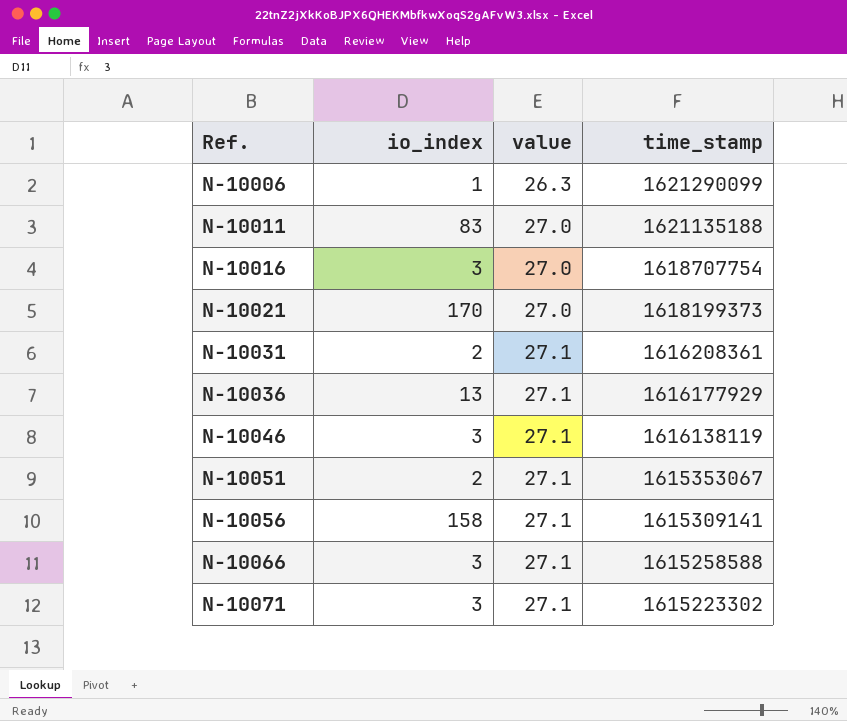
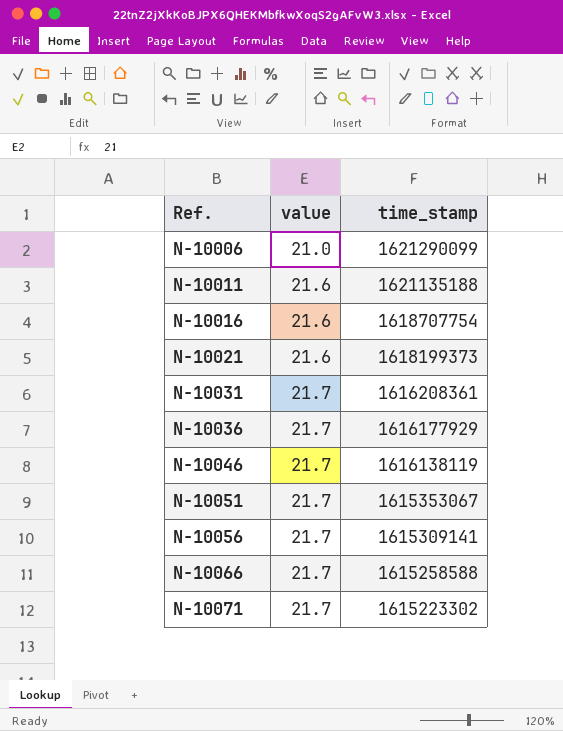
column io_index | position: 2 -> none
N-10006 | value: 26.3 -> 21.0
N-10011 | value: 27.0 -> 21.6
N-10016 | value: 27.0 -> 21.6
N-10021 | value: 27.0 -> 21.6
N-10031 | value: 27.1 -> 21.7
N-10036 | value: 27.1 -> 21.7
N-10046 | value: 27.1 -> 21.7
N-10051 | value: 27.1 -> 21.7
N-10056 | value: 27.1 -> 21.7
N-10066 | value: 27.1 -> 21.7
N-10071 | value: 27.1 -> 21.7

